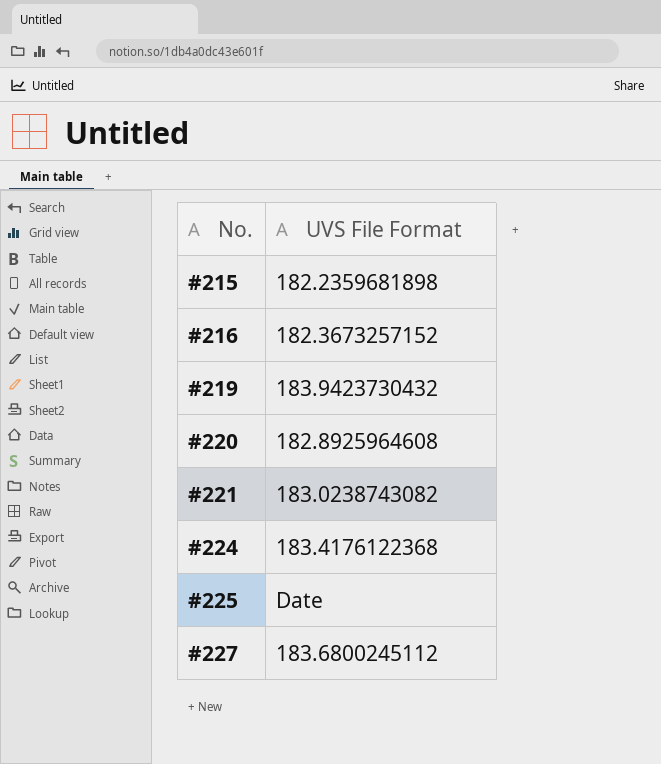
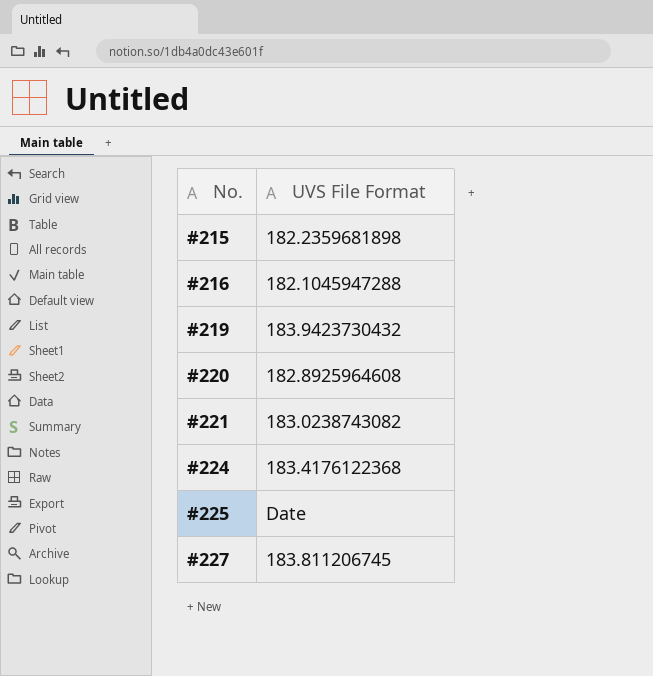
#216 | UVS File Format: 182.3673257152 -> 182.1045947288
#227 | UVS File Format: 183.6800245112 -> 183.811206745

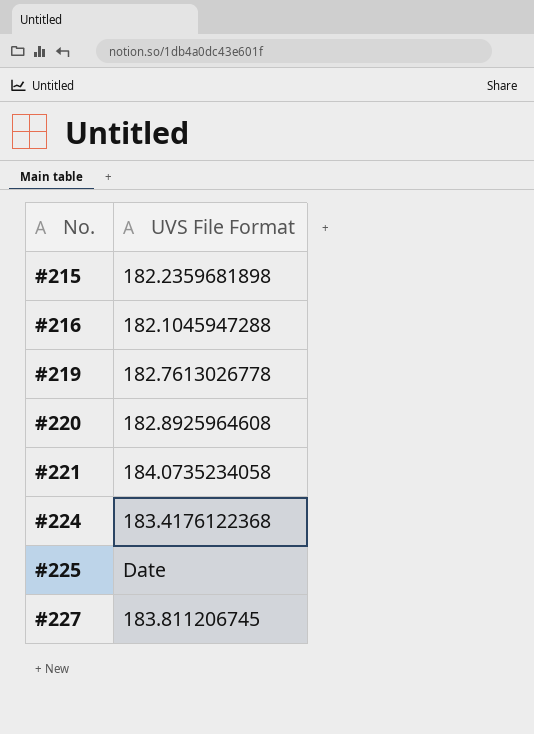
#219 | UVS File Format: 183.9423730432 -> 182.7613026778
#221 | UVS File Format: 183.0238743082 -> 184.0735234058

